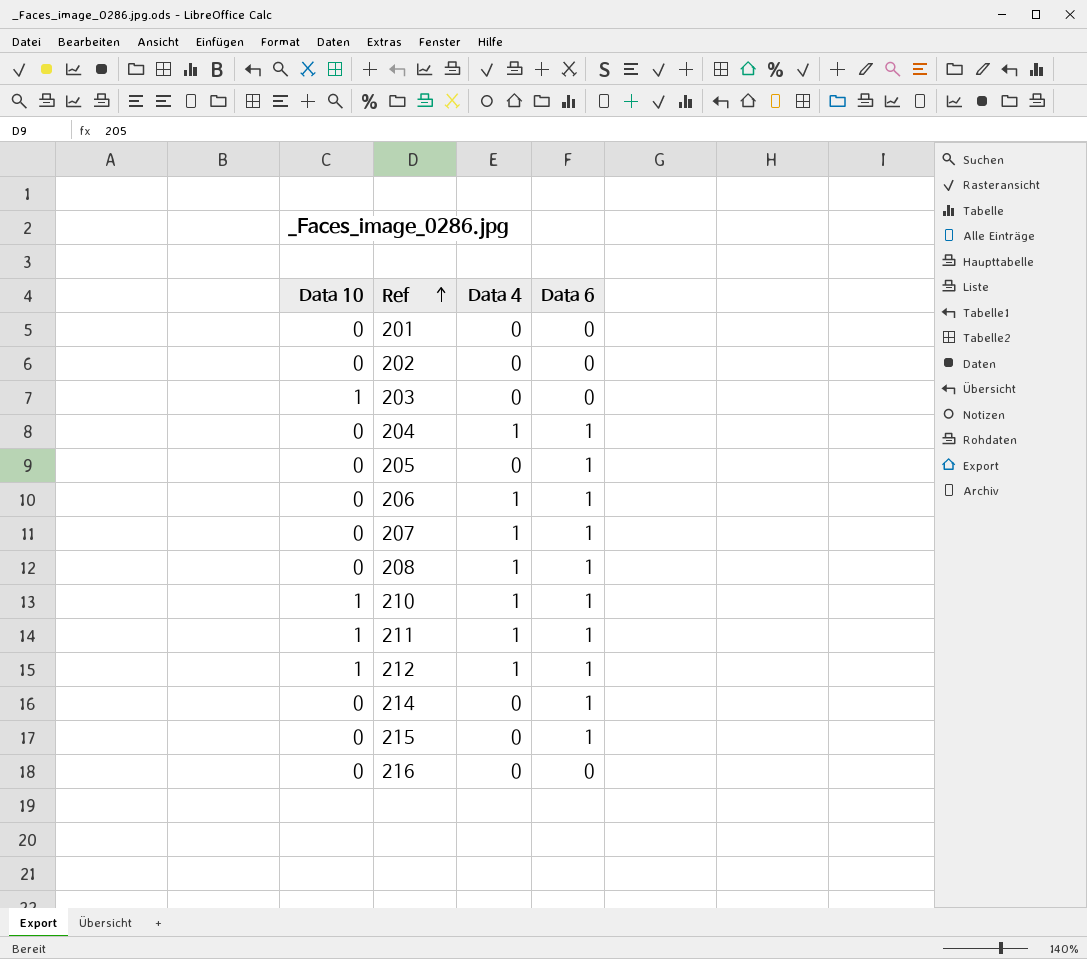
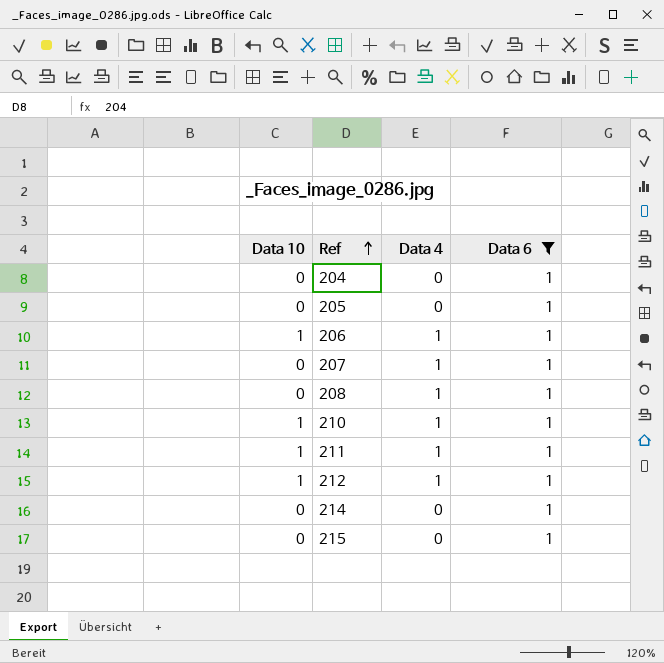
filter: none -> Data 6 = 1
204 | Data 4: 1 -> 0
206 | Data 10: 0 -> 1

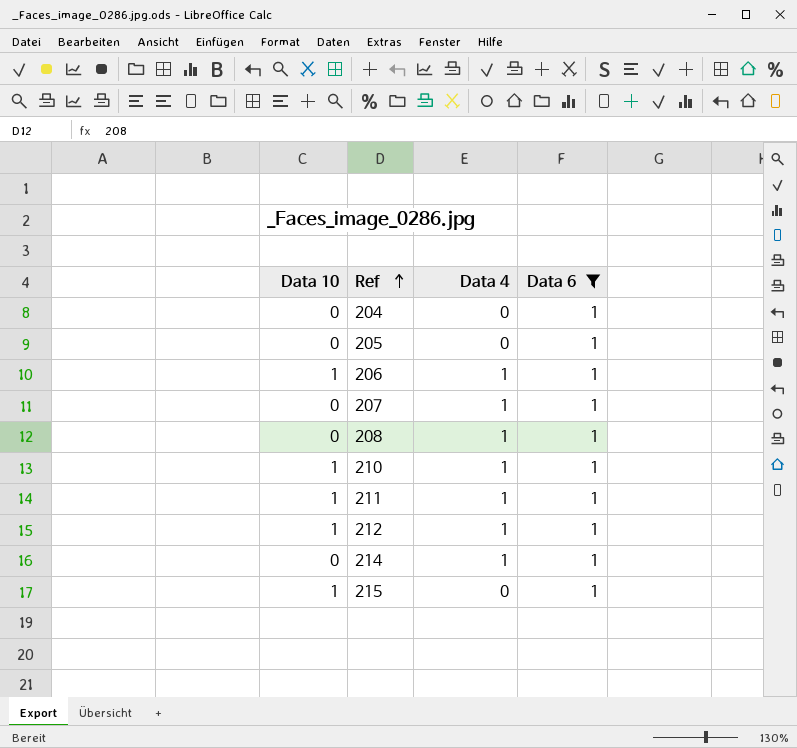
214 | Data 4: 0 -> 1
215 | Data 10: 0 -> 1

